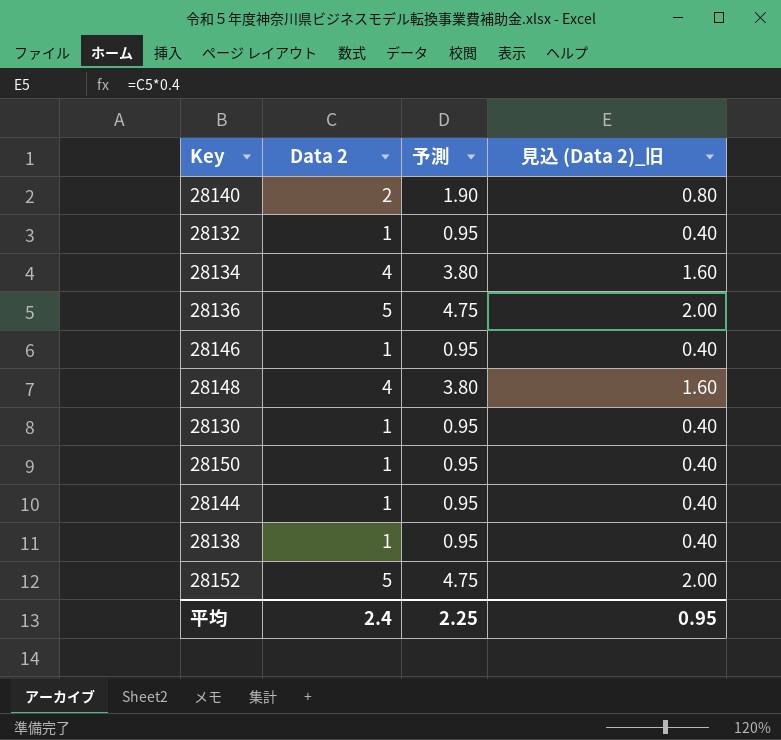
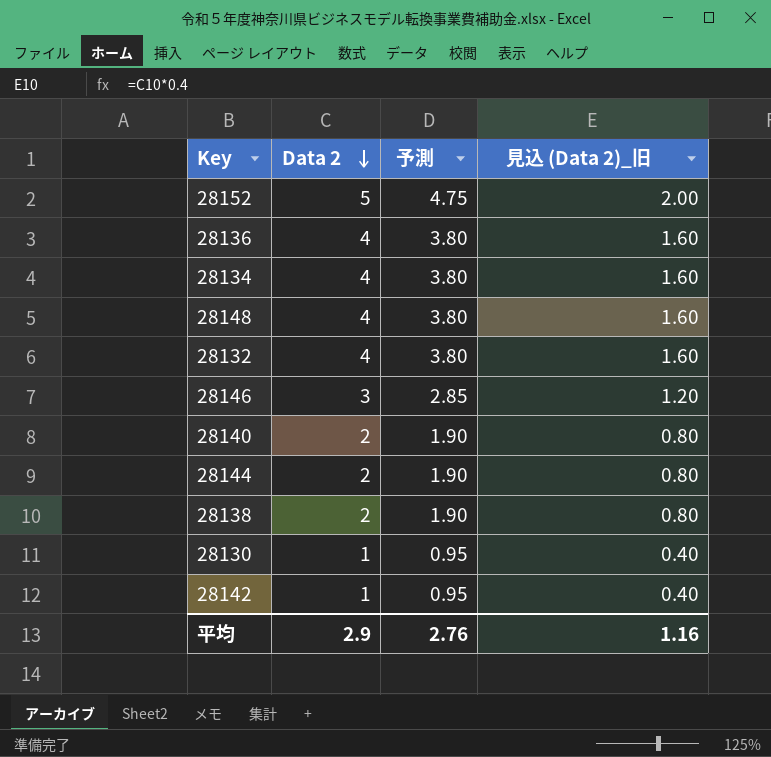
row order: none -> Data 2 descending
row 28150: 1 | 0.95 | 0.40 -> none
28136 | Data 2: 5 -> 4
28136 | 予測: 4.75 -> 3.80
28136 | 見込 (Data 2)_旧: 2.00 -> 1.60
28132 | Data 2: 1 -> 4
28132 | 予測: 0.95 -> 3.80
28132 | 見込 (Data 2)_旧: 0.40 -> 1.60
28146 | Data 2: 1 -> 3
28146 | 予測: 0.95 -> 2.85
28146 | 見込 (Data 2)_旧: 0.40 -> 1.20
28144 | Data 2: 1 -> 2
28144 | 予測: 0.95 -> 1.90
28144 | 見込 (Data 2)_旧: 0.40 -> 0.80
28138 | Data 2: 1 -> 2
28138 | 予測: 0.95 -> 1.90
28138 | 見込 (Data 2)_旧: 0.40 -> 0.80
row 28142: none -> 1 | 0.95 | 0.40
平均 | Data 2: 2.4 -> 2.9
平均 | 予測: 2.25 -> 2.76
平均 | 見込 (Data 2)_旧: 0.95 -> 1.16

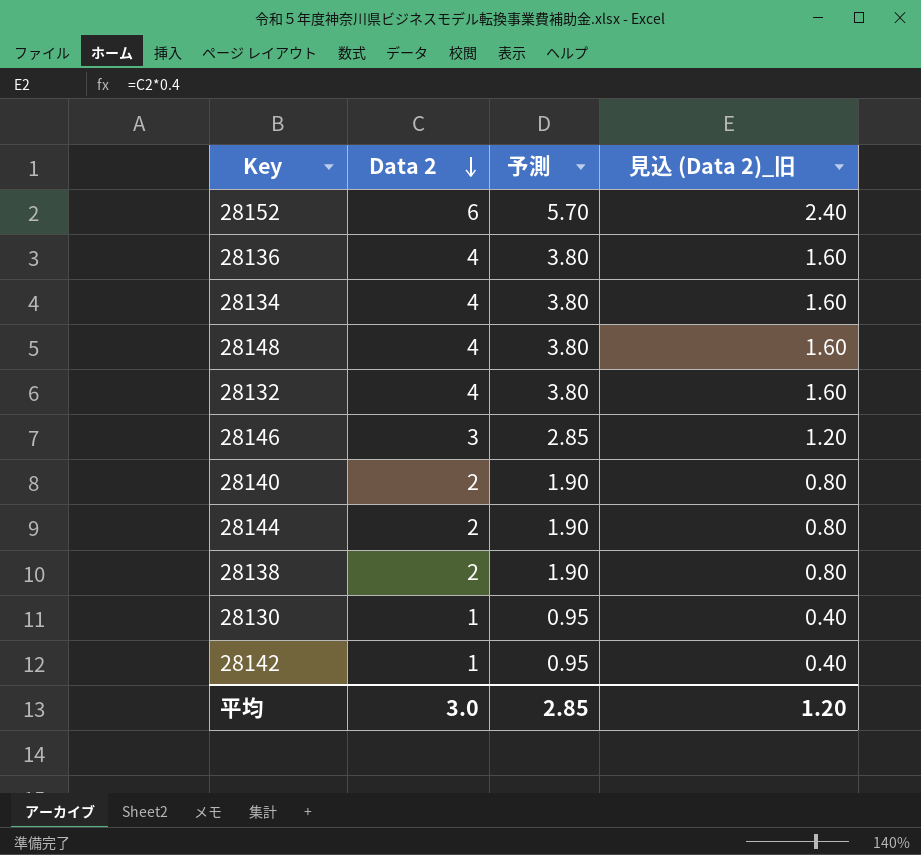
28152 | Data 2: 5 -> 6
28152 | 予測: 4.75 -> 5.70
28152 | 見込 (Data 2)_旧: 2.00 -> 2.40
平均 | Data 2: 2.9 -> 3.0
平均 | 予測: 2.76 -> 2.85
平均 | 見込 (Data 2)_旧: 1.16 -> 1.20

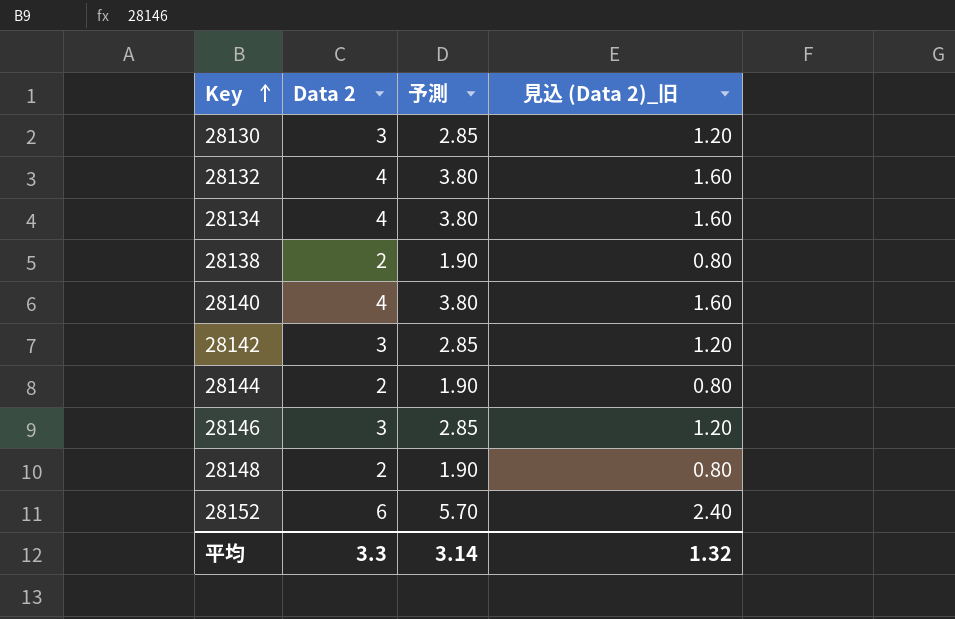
row order: Data 2 descending -> Key ascending
row 28136: 4 | 3.80 | 1.60 -> none
28130 | Data 2: 1 -> 3
28130 | 予測: 0.95 -> 2.85
28130 | 見込 (Data 2)_旧: 0.40 -> 1.20
28140 | Data 2: 2 -> 4
28140 | 予測: 1.90 -> 3.80
28140 | 見込 (Data 2)_旧: 0.80 -> 1.60
28142 | Data 2: 1 -> 3
28142 | 予測: 0.95 -> 2.85
28142 | 見込 (Data 2)_旧: 0.40 -> 1.20
28148 | Data 2: 4 -> 2
28148 | 予測: 3.80 -> 1.90
28148 | 見込 (Data 2)_旧: 1.60 -> 0.80
平均 | Data 2: 3.0 -> 3.3
平均 | 予測: 2.85 -> 3.14
平均 | 見込 (Data 2)_旧: 1.20 -> 1.32

